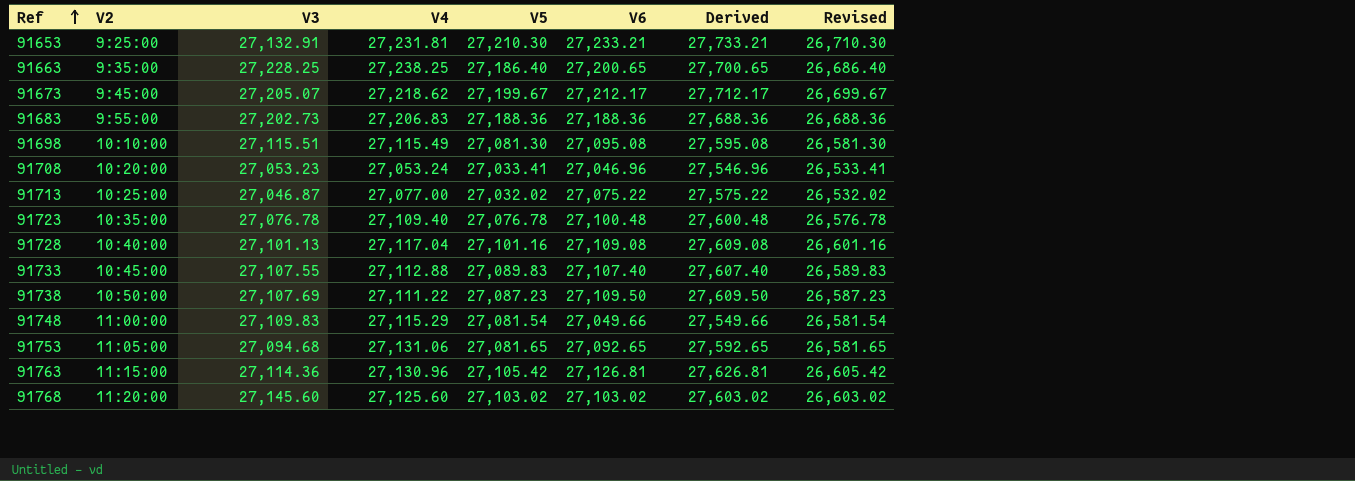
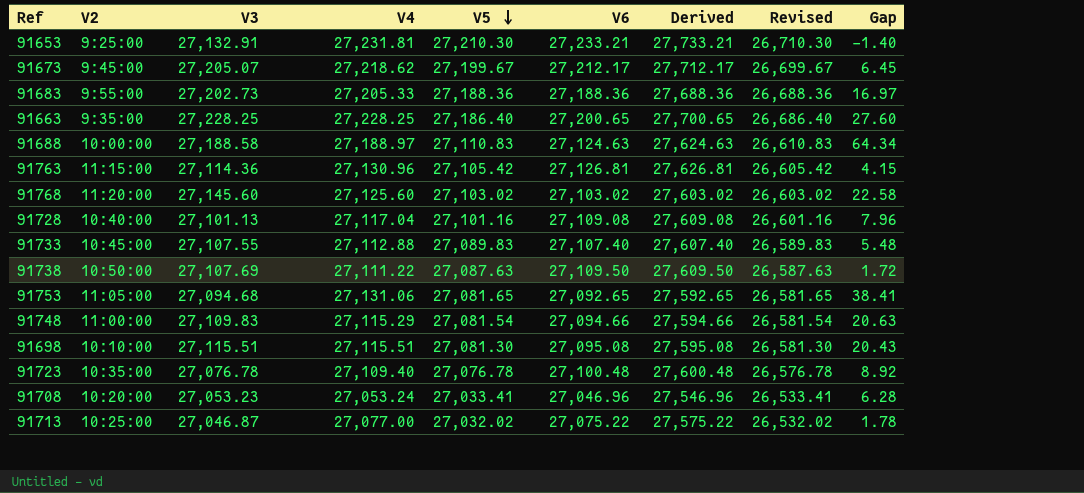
row order: Ref ascending -> V5 descending
column Gap | formula: none -> [V4] - [V6]
91683 | V4: 27,206.83 -> 27,205.33
91663 | V4: 27,238.25 -> 27,228.25
row 91688: none -> 10:00:00 | 27,188.58 | 27,188.97 | 27,110.83 | 27,124.63 | 27,624.63 | 26,610.83 | 64.34
91738 | V5: 27,087.23 -> 27,087.63
91738 | Revised: 26,587.23 -> 26,587.63
91748 | V6: 27,049.66 -> 27,094.66
91748 | Derived: 27,549.66 -> 27,594.66
91698 | V4: 27,115.49 -> 27,115.51

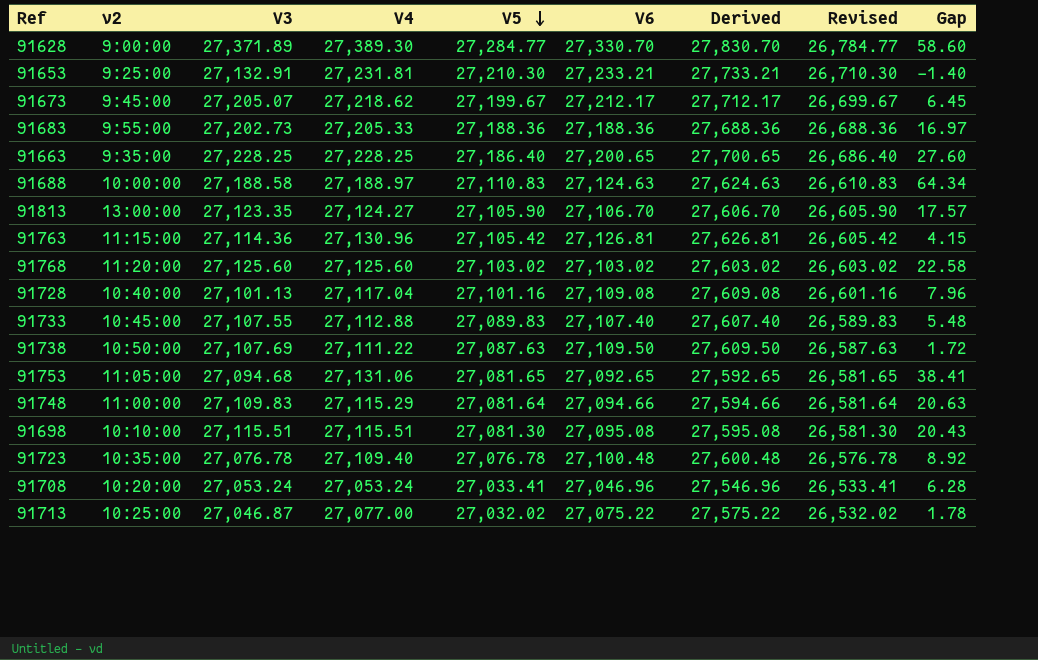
column name: V2 -> v2
row 91628: none -> 9:00:00 | 27,371.89 | 27,389.30 | 27,284.77 | 27,330.70 | 27,830.70 | 26,784.77 | 58.60
row 91813: none -> 13:00:00 | 27,123.35 | 27,124.27 | 27,105.90 | 27,106.70 | 27,606.70 | 26,605.90 | 17.57
91768 | V3: 27,145.60 -> 27,125.60
91748 | V5: 27,081.54 -> 27,081.64
91748 | Revised: 26,581.54 -> 26,581.64
91708 | V3: 27,053.23 -> 27,053.24

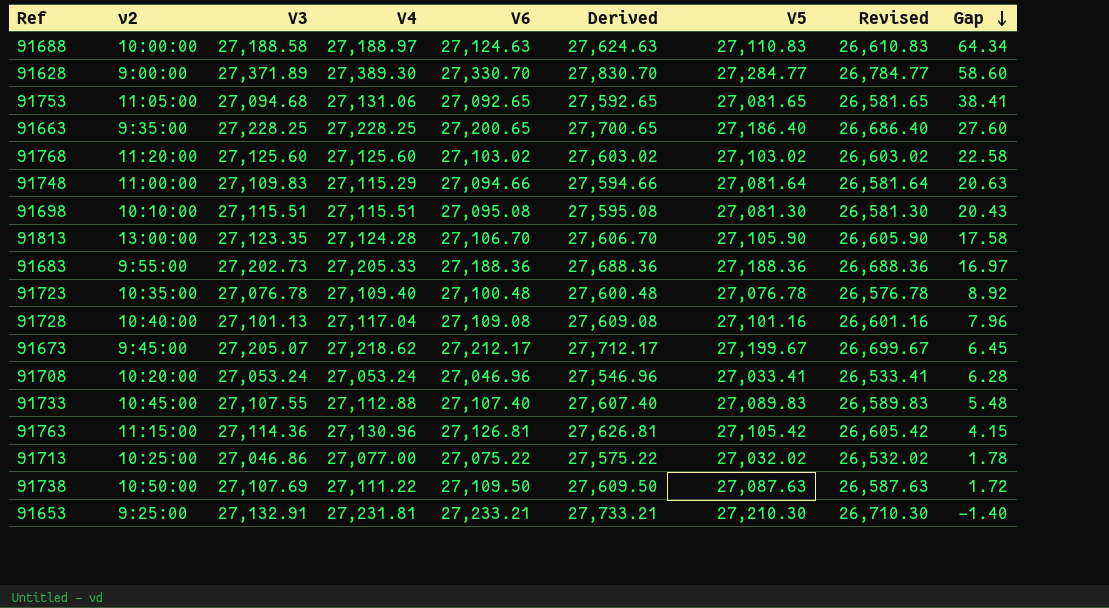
row order: V5 descending -> Gap descending
column V5 | position: 5 -> 7
91813 | V4: 27,124.27 -> 27,124.28
91813 | Gap: 17.57 -> 17.58
91713 | V3: 27,046.87 -> 27,046.86

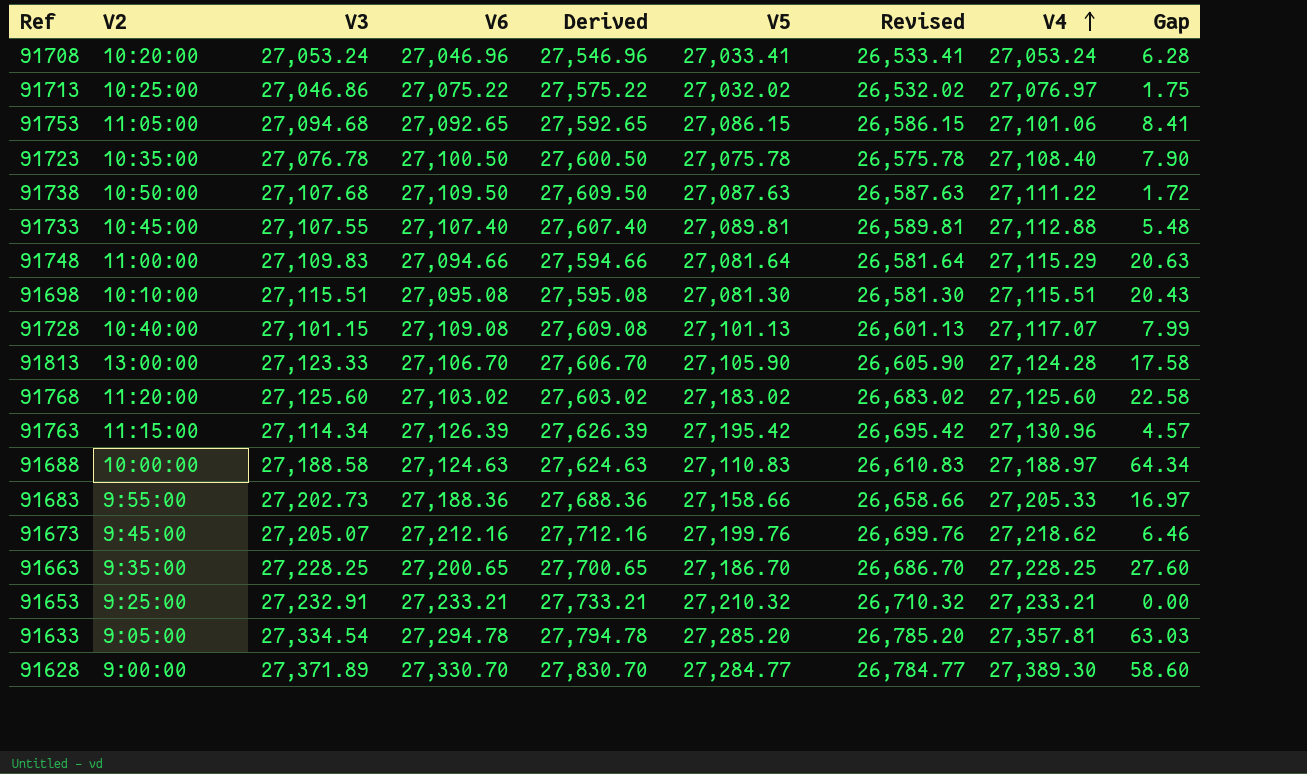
row order: Gap descending -> V4 ascending
column name: v2 -> V2
column V4 | position: 4 -> 8
91713 | V4: 27,077.00 -> 27,076.97
91713 | Gap: 1.78 -> 1.75
91753 | V5: 27,081.65 -> 27,086.15
91753 | Revised: 26,581.65 -> 26,586.15
91753 | V4: 27,131.06 -> 27,101.06
91753 | Gap: 38.41 -> 8.41
91723 | V6: 27,100.48 -> 27,100.50
91723 | Derived: 27,600.48 -> 27,600.50
91723 | V5: 27,076.78 -> 27,075.78
91723 | Revised: 26,576.78 -> 26,575.78
91723 | V4: 27,109.40 -> 27,108.40
91723 | Gap: 8.92 -> 7.90
91738 | V3: 27,107.69 -> 27,107.68
91733 | V5: 27,089.83 -> 27,089.81
91733 | Revised: 26,589.83 -> 26,589.81
91728 | V3: 27,101.13 -> 27,101.15
91728 | V5: 27,101.16 -> 27,101.13
91728 | Revised: 26,601.16 -> 26,601.13
91728 | V4: 27,117.04 -> 27,117.07
91728 | Gap: 7.96 -> 7.99
91813 | V3: 27,123.35 -> 27,123.33
91768 | V5: 27,103.02 -> 27,183.02
91768 | Revised: 26,603.02 -> 26,683.02
91763 | V3: 27,114.36 -> 27,114.34
91763 | V6: 27,126.81 -> 27,126.39
91763 | Derived: 27,626.81 -> 27,626.39
91763 | V5: 27,105.42 -> 27,195.42
91763 | Revised: 26,605.42 -> 26,695.42
91763 | Gap: 4.15 -> 4.57
91683 | V5: 27,188.36 -> 27,158.66
91683 | Revised: 26,688.36 -> 26,658.66
91673 | V6: 27,212.17 -> 27,212.16
91673 | Derived: 27,712.17 -> 27,712.16
91673 | V5: 27,199.67 -> 27,199.76
91673 | Revised: 26,699.67 -> 26,699.76
91673 | Gap: 6.45 -> 6.46
91663 | V5: 27,186.40 -> 27,186.70
91663 | Revised: 26,686.40 -> 26,686.70
91653 | V3: 27,132.91 -> 27,232.91
91653 | V5: 27,210.30 -> 27,210.32
91653 | Revised: 26,710.30 -> 26,710.32
91653 | V4: 27,231.81 -> 27,233.21
91653 | Gap: -1.40 -> 0.00
row 91633: none -> 9:05:00 | 27,334.54 | 27,294.78 | 27,794.78 | 27,285.20 | 26,785.20 | 27,357.81 | 63.03

